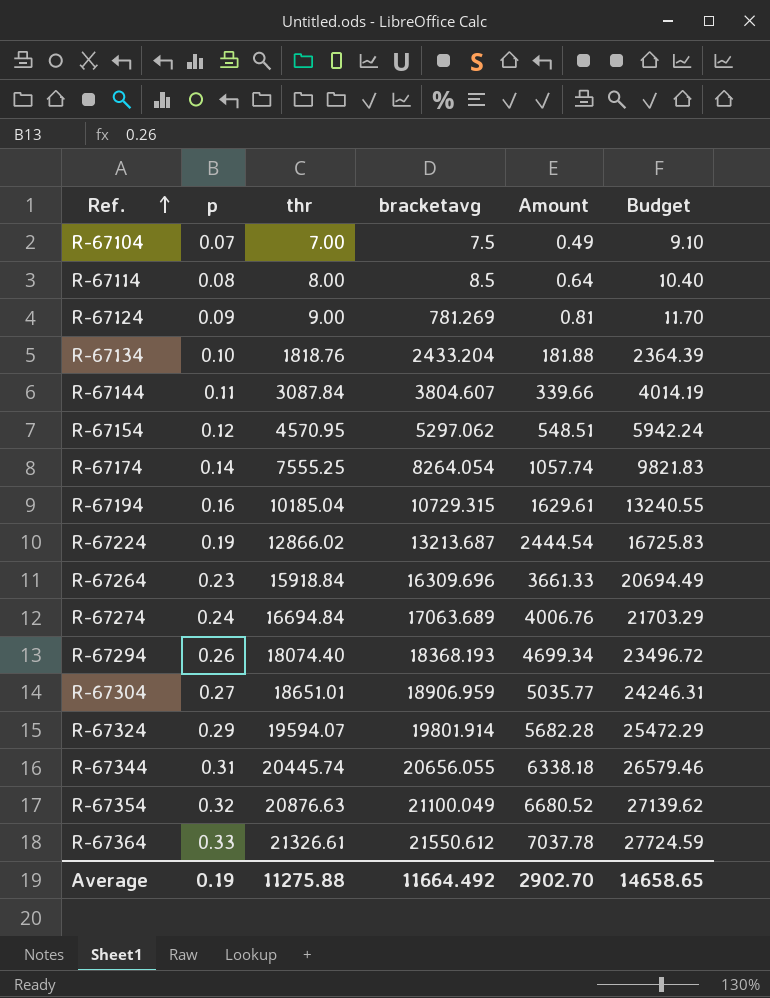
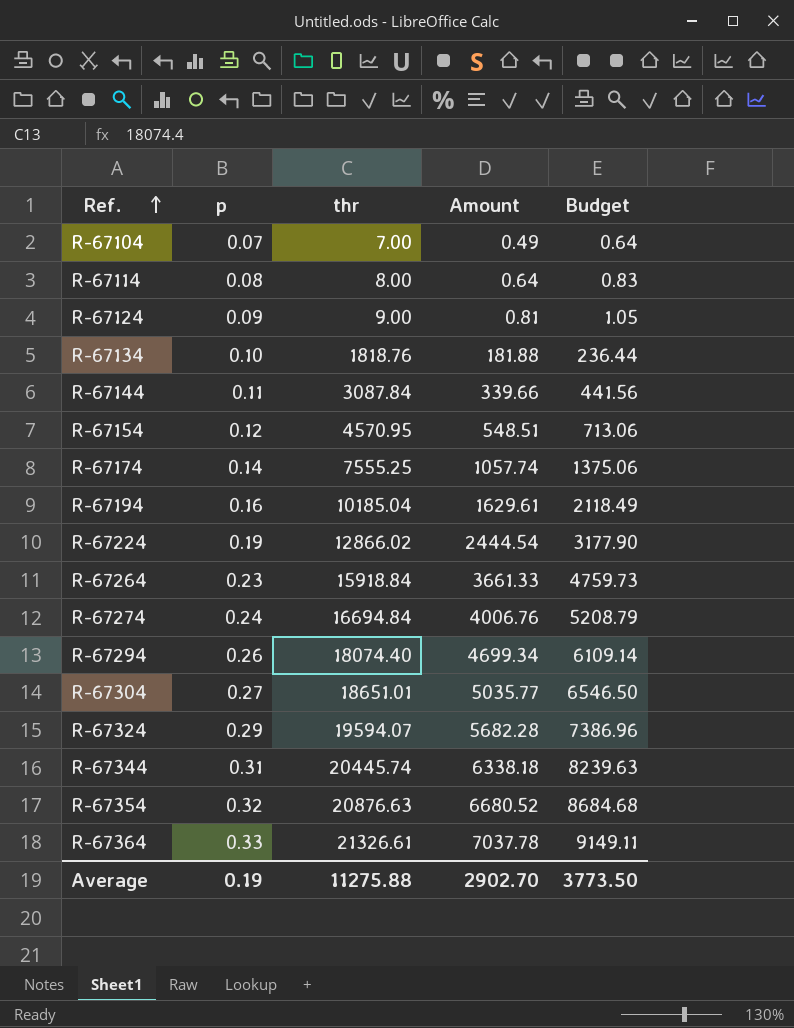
column bracketavg | position: 4 -> none
column Budget | formula: [thr] * 1.3 -> [Amount] * 1.3
Average | Budget: 14658.65 -> 3773.50

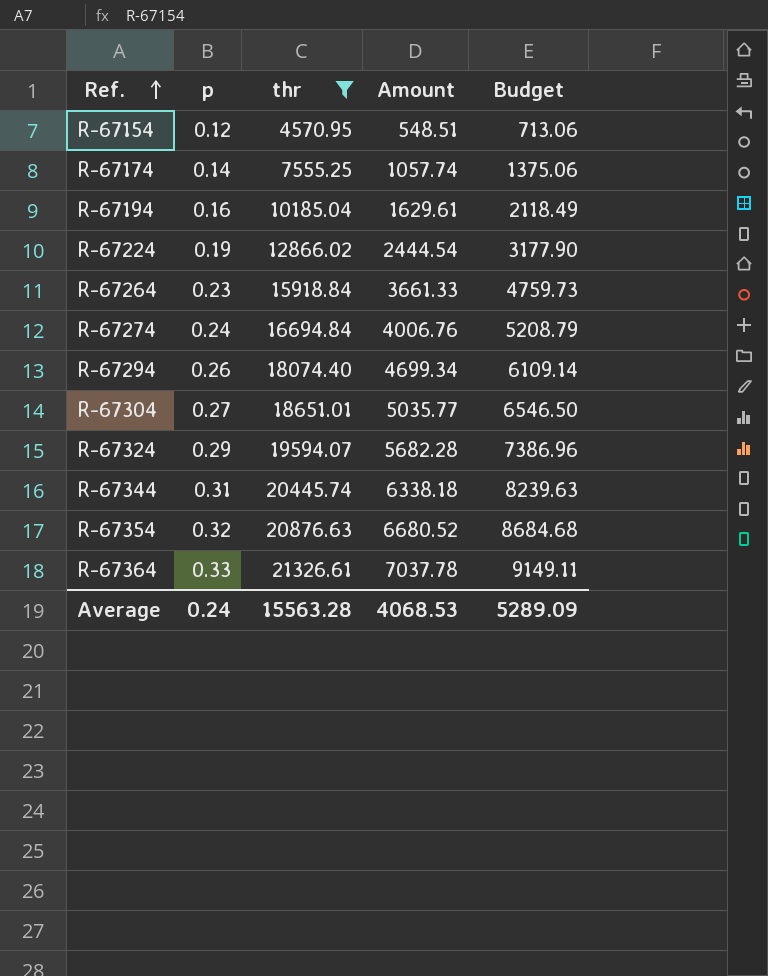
filter: none -> thr >= 4570.95
Average | p: 0.19 -> 0.24
Average | thr: 11275.88 -> 15563.28
Average | Amount: 2902.70 -> 4068.53
Average | Budget: 3773.50 -> 5289.09

